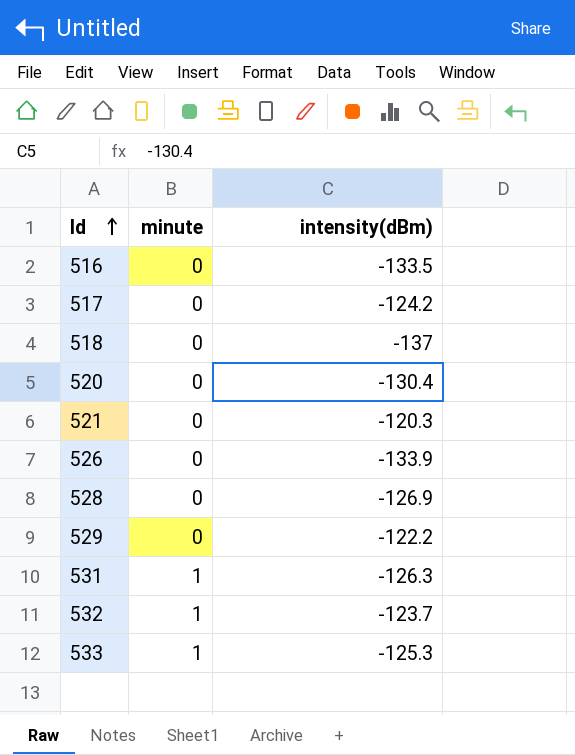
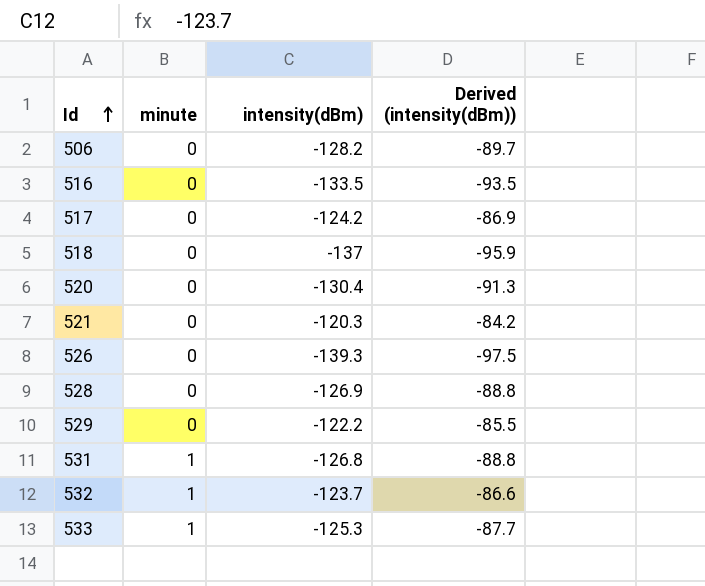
column Derived (intensity(dBm)) | formula: none -> [intensity(dBm)] * 0.7
row 506: none -> 0 | -128.2 | -89.7
526 | intensity(dBm): -133.9 -> -139.3
531 | intensity(dBm): -126.3 -> -126.8

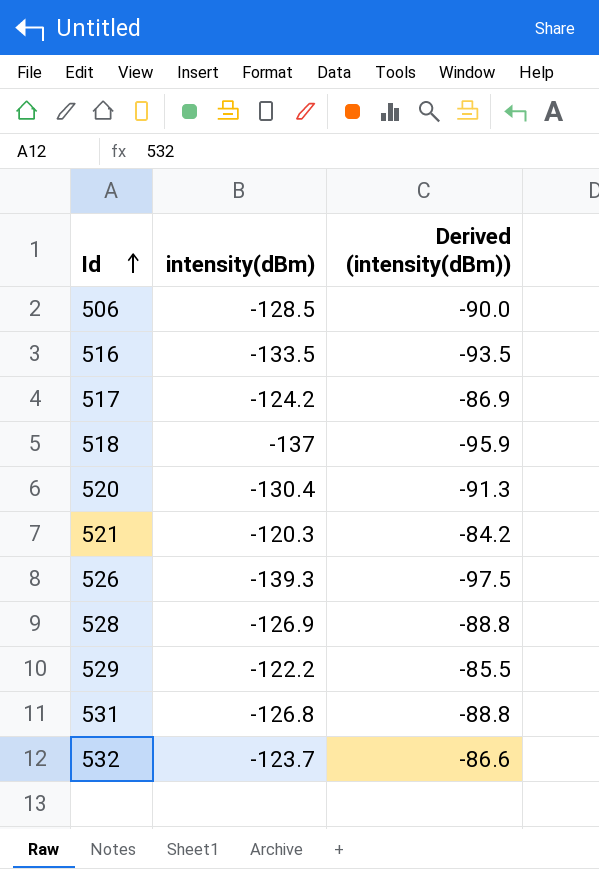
column minute | position: 2 -> none
row 533: 1 | -125.3 | -87.7 -> none
506 | intensity(dBm): -128.2 -> -128.5
506 | Derived (intensity(dBm)): -89.7 -> -90.0

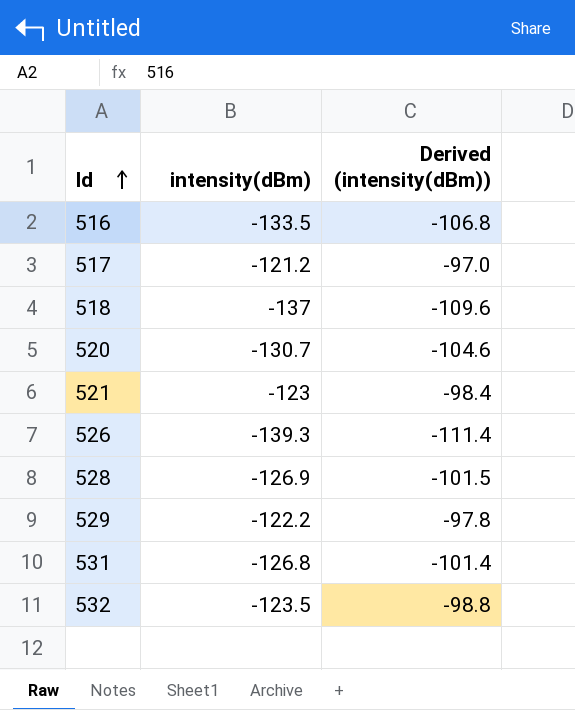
column Derived (intensity(dBm)) | formula: [intensity(dBm)] * 0.7 -> [intensity(dBm)] * 0.8
row 506: -128.5 | -90.0 -> none
517 | intensity(dBm): -124.2 -> -121.2
520 | intensity(dBm): -130.4 -> -130.7
521 | intensity(dBm): -120.3 -> -123
532 | intensity(dBm): -123.7 -> -123.5

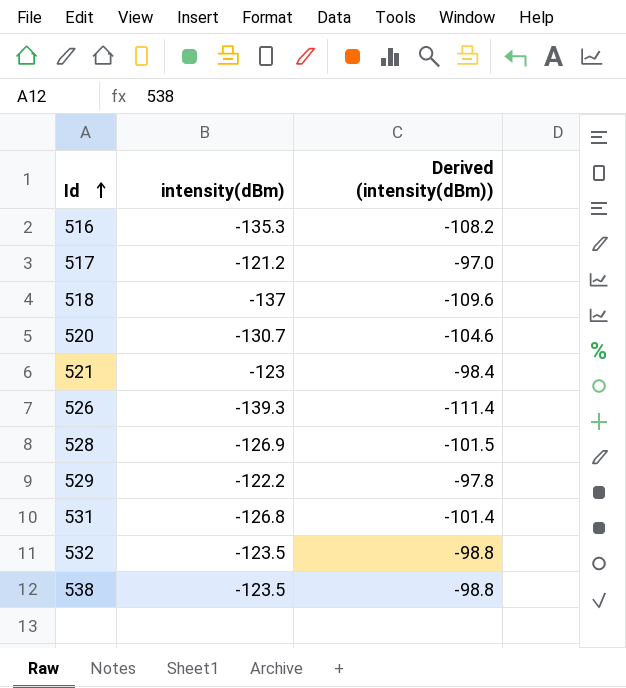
516 | intensity(dBm): -133.5 -> -135.3
516 | Derived (intensity(dBm)): -106.8 -> -108.2
row 538: none -> -123.5 | -98.8

